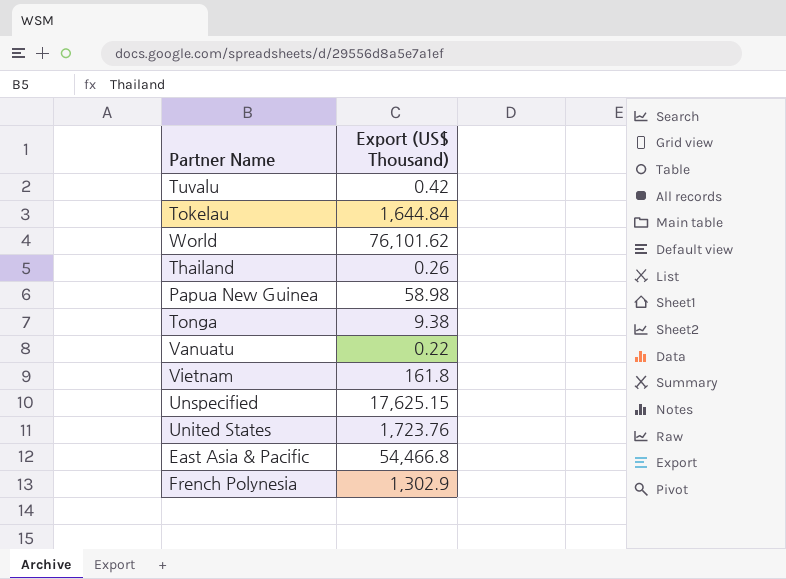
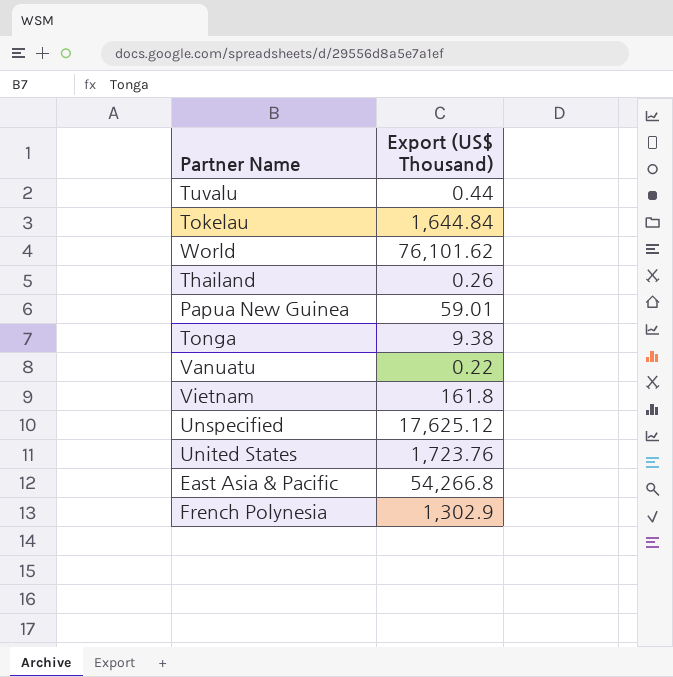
Tuvalu | Export (US$ Thousand): 0.42 -> 0.44
Papua New Guinea | Export (US$ Thousand): 58.98 -> 59.01
Unspecified | Export (US$ Thousand): 17,625.15 -> 17,625.12
East Asia & Pacific | Export (US$ Thousand): 54,466.8 -> 54,266.8

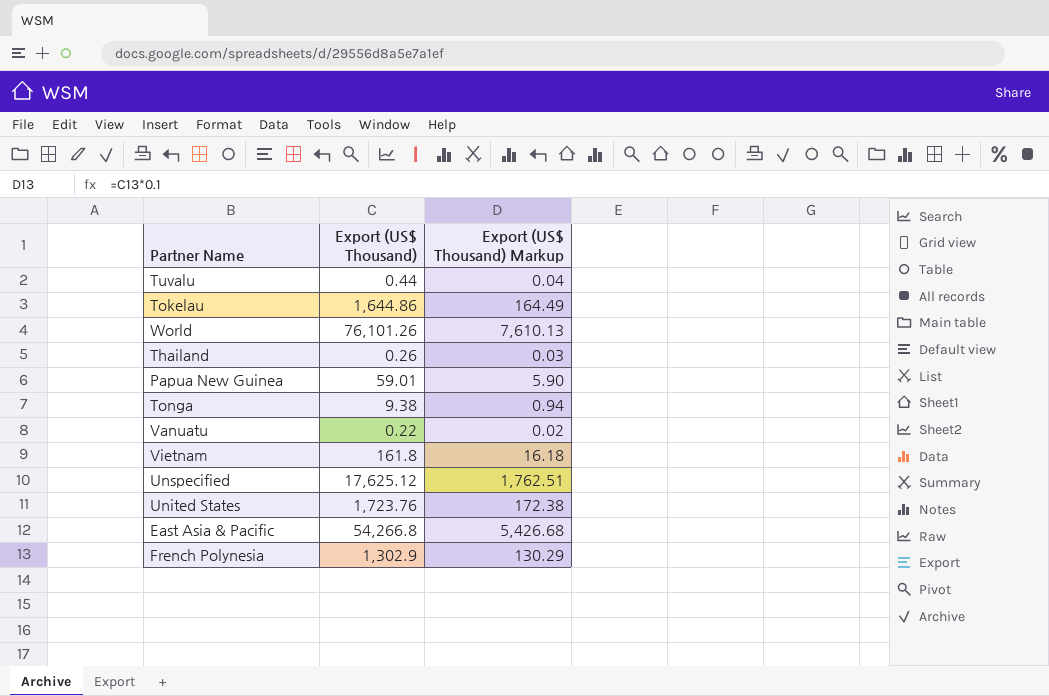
column Export (US$ Thousand) Markup | formula: none -> [Export (US$ Thousand)] * 0.1
Tokelau | Export (US$ Thousand): 1,644.84 -> 1,644.86
World | Export (US$ Thousand): 76,101.62 -> 76,101.26

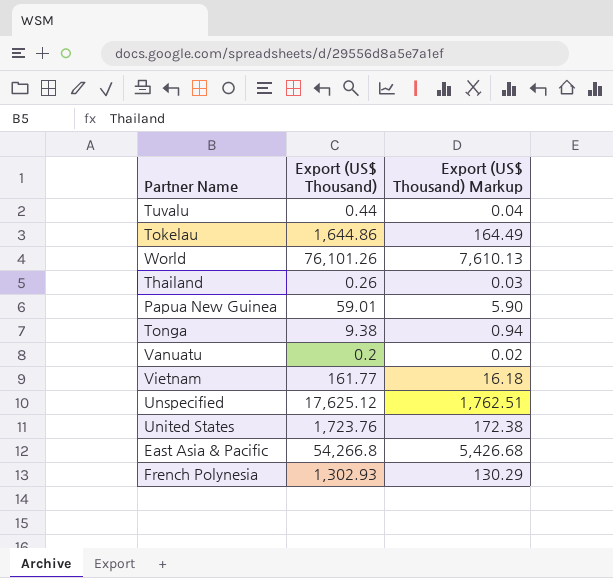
Vanuatu | Export (US$ Thousand): 0.22 -> 0.2
Vietnam | Export (US$ Thousand): 161.8 -> 161.77
French Polynesia | Export (US$ Thousand): 1,302.9 -> 1,302.93

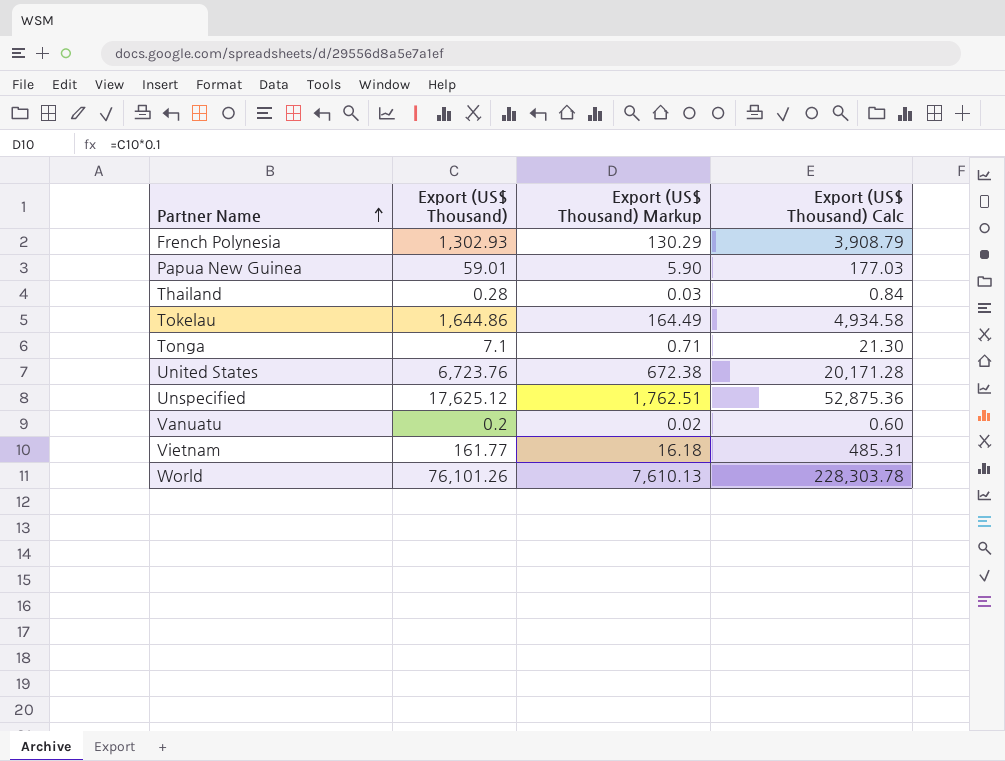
row order: none -> Partner Name ascending
column Export (US$ Thousand) Calc | formula: none -> [Export (US$ Thousand)] * 3
row Tuvalu: 0.44 | 0.04 -> none
row East Asia & Pacific: 54,266.8 | 5,426.68 -> none
Thailand | Export (US$ Thousand): 0.26 -> 0.28
Tonga | Export (US$ Thousand): 9.38 -> 7.1
Tonga | Export (US$ Thousand) Markup: 0.94 -> 0.71
United States | Export (US$ Thousand): 1,723.76 -> 6,723.76
United States | Export (US$ Thousand) Markup: 172.38 -> 672.38

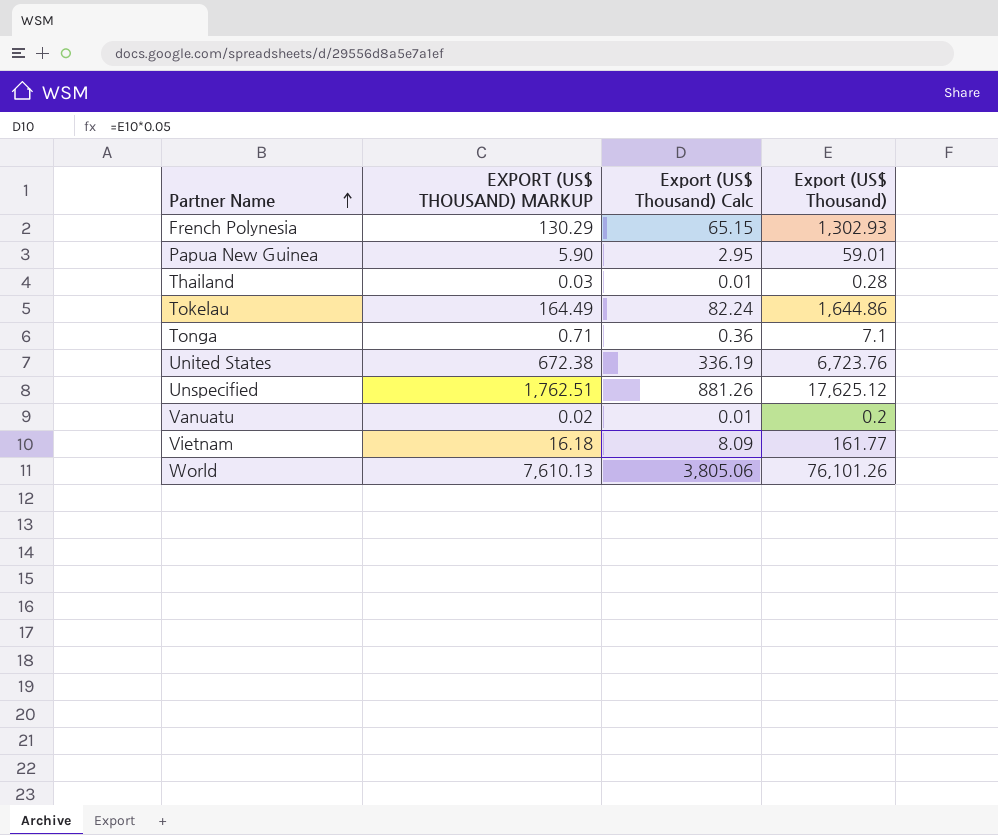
column name: Export (US$ Thousand) Markup -> EXPORT (US$ THOUSAND) MARKUP
column Export (US$ Thousand) Calc | formula: [Export (US$ Thousand)] * 3 -> [Export (US$ Thousand)] * 0.05
column Export (US$ Thousand) | position: 2 -> 4

